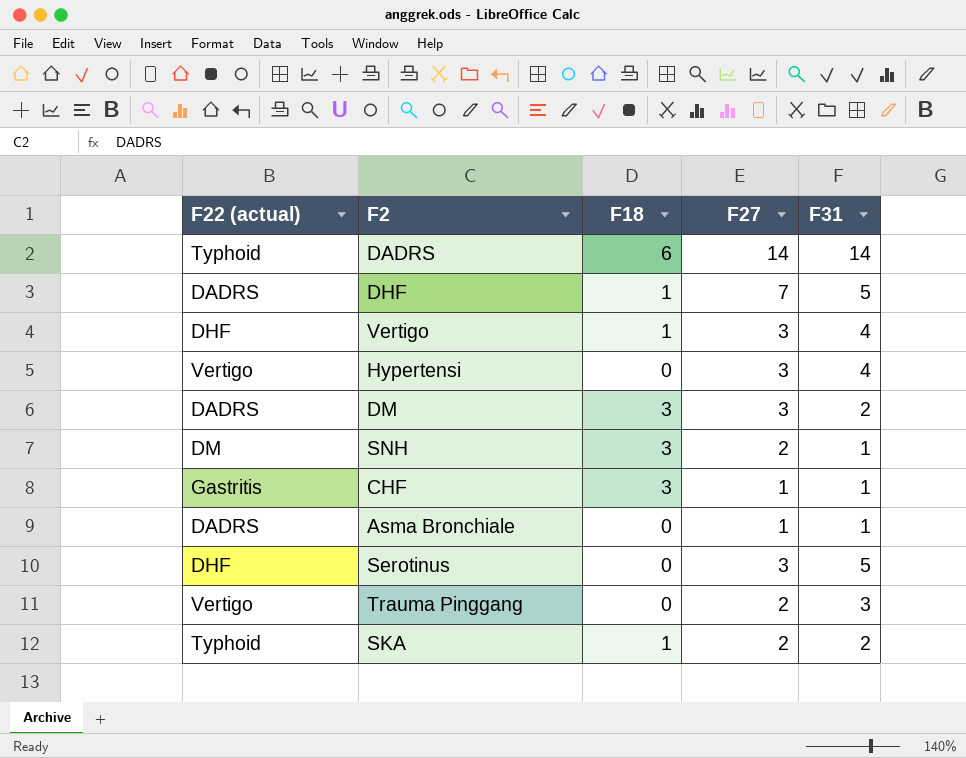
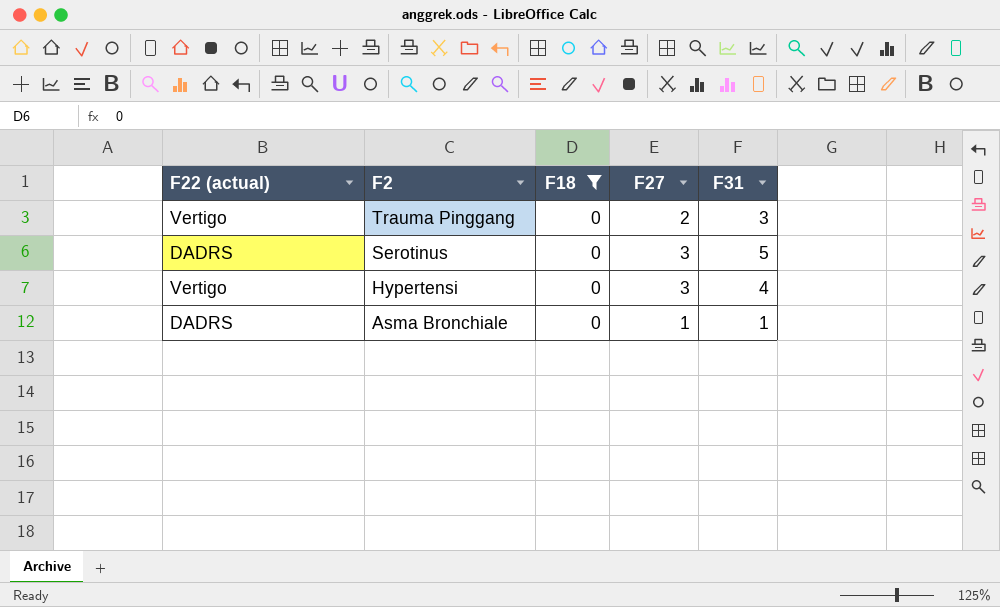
filter: none -> F18 = 0
row order: none -> F2 descending
Serotinus | F22 (actual): DHF -> DADRS

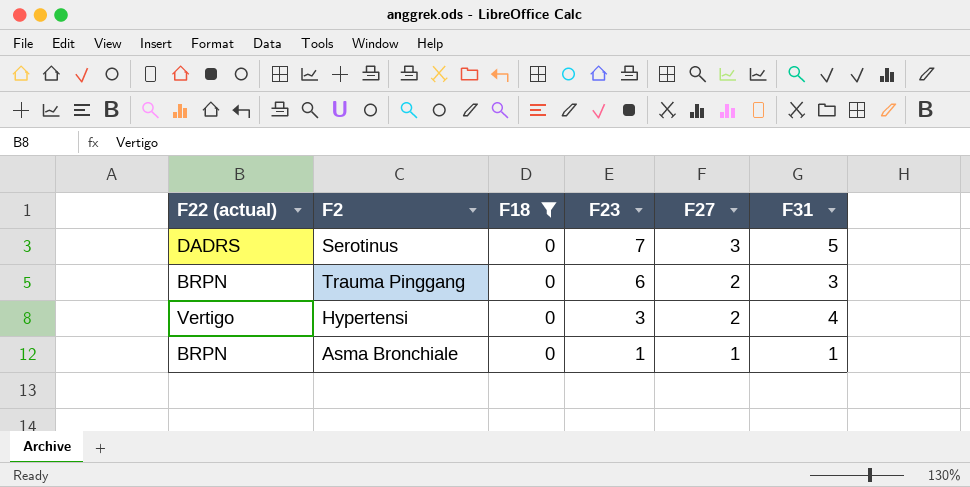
row order: F2 descending -> F23 descending
column F23 | position: none -> 4
Trauma Pinggang | F22 (actual): Vertigo -> BRPN
Hypertensi | F27: 3 -> 2
Asma Bronchiale | F22 (actual): DADRS -> BRPN

